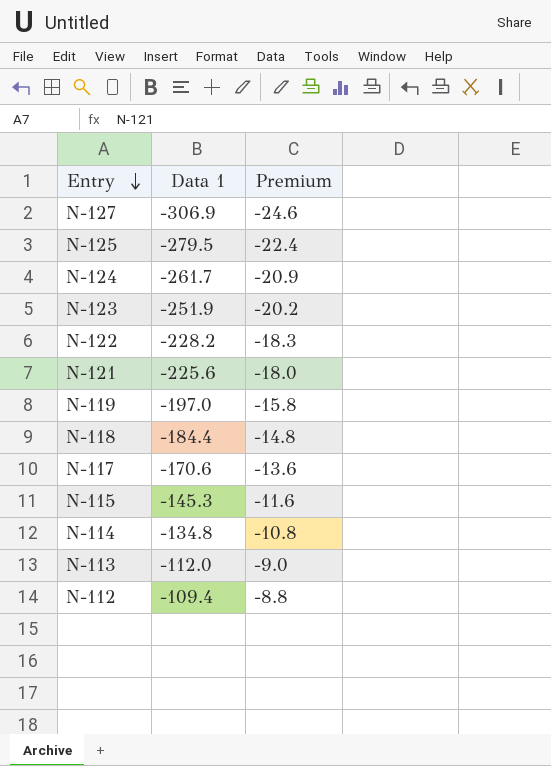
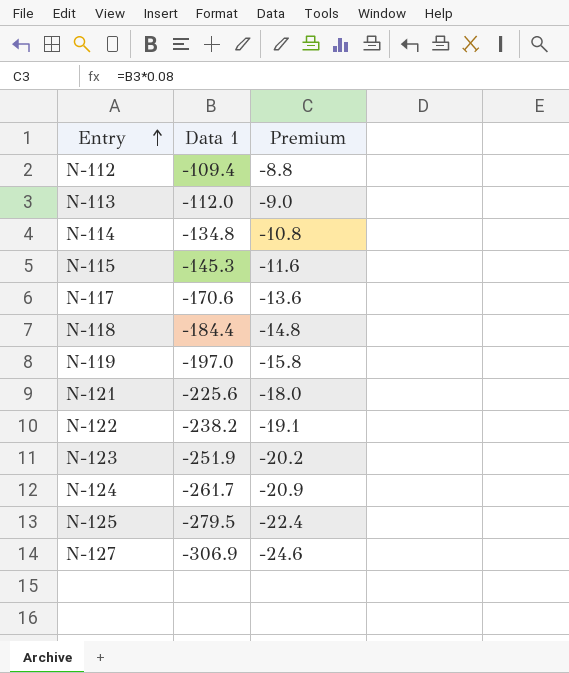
row order: Entry descending -> Entry ascending
N-122 | Data 1: -228.2 -> -238.2
N-122 | Premium: -18.3 -> -19.1

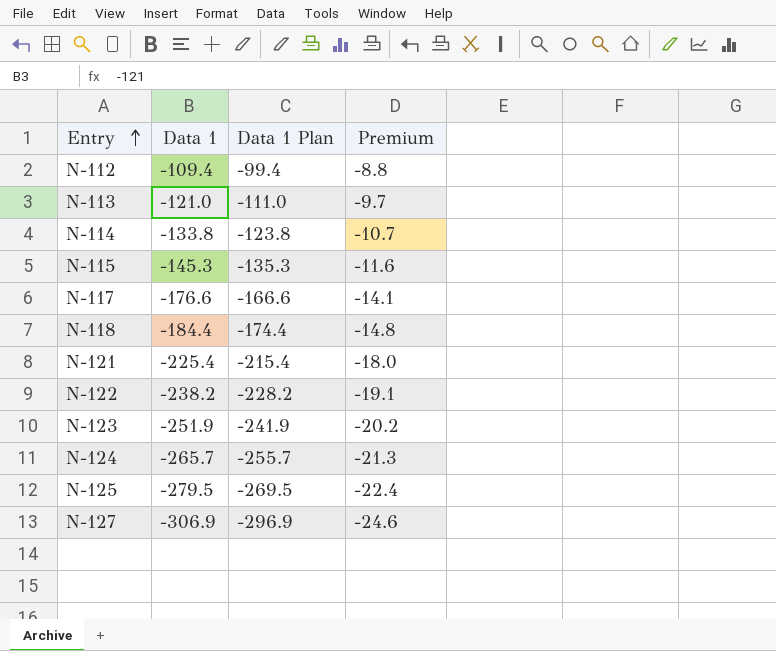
column Data 1 Plan | formula: none -> [Data 1] + 10
row N-119: -197.0 | -15.8 -> none
N-113 | Data 1: -112.0 -> -121.0
N-113 | Premium: -9.0 -> -9.7
N-114 | Data 1: -134.8 -> -133.8
N-114 | Premium: -10.8 -> -10.7
N-117 | Data 1: -170.6 -> -176.6
N-117 | Premium: -13.6 -> -14.1
N-121 | Data 1: -225.6 -> -225.4
N-124 | Data 1: -261.7 -> -265.7
N-124 | Premium: -20.9 -> -21.3

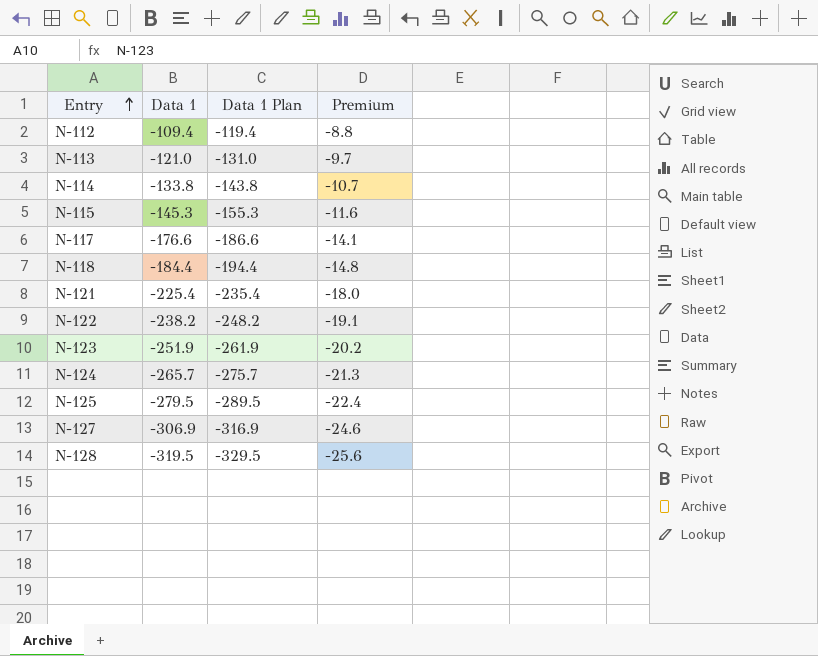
column Data 1 Plan | formula: [Data 1] + 10 -> [Data 1] - 10
row N-128: none -> -319.5 | -329.5 | -25.6

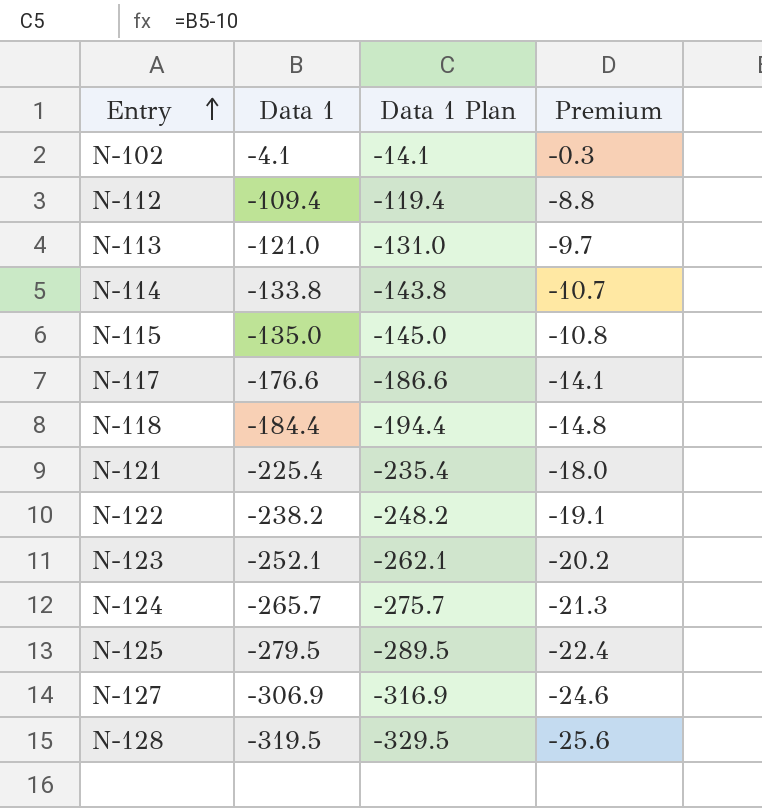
row N-102: none -> -4.1 | -14.1 | -0.3
N-115 | Data 1: -145.3 -> -135.0
N-115 | Data 1 Plan: -155.3 -> -145.0
N-115 | Premium: -11.6 -> -10.8
N-123 | Data 1: -251.9 -> -252.1
N-123 | Data 1 Plan: -261.9 -> -262.1

